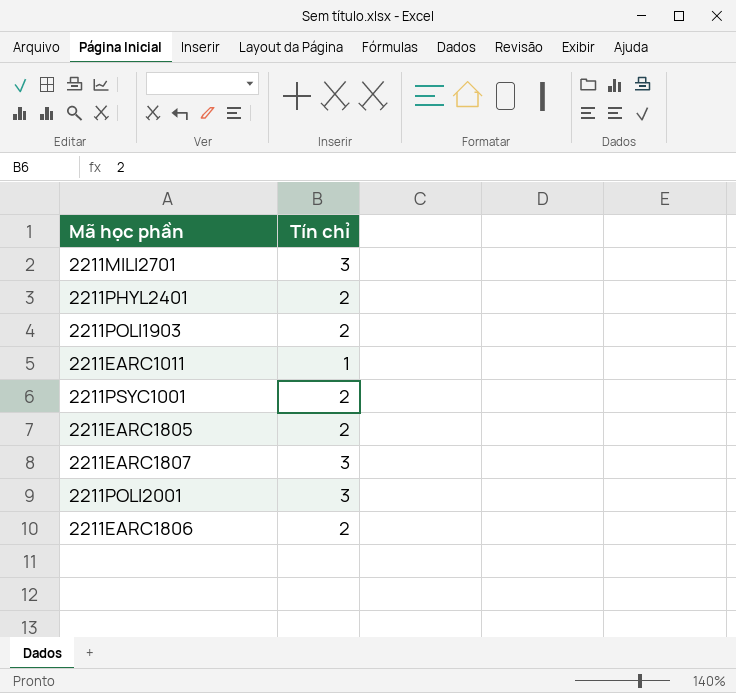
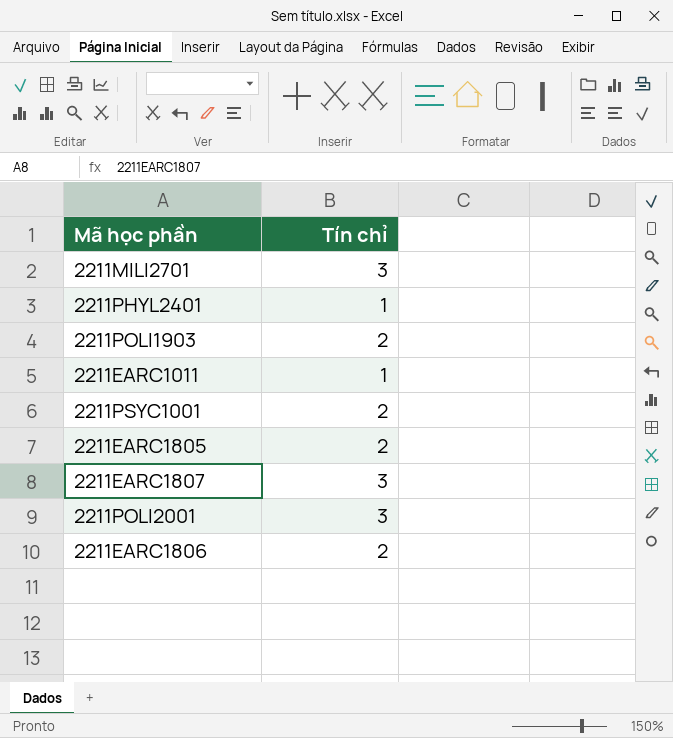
2211PHYL2401 | Tín chỉ: 2 -> 1

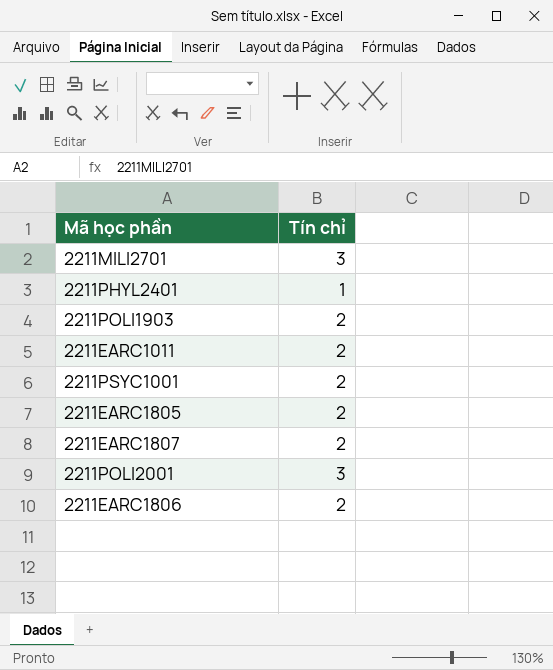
2211EARC1011 | Tín chỉ: 1 -> 2
2211EARC1807 | Tín chỉ: 3 -> 2

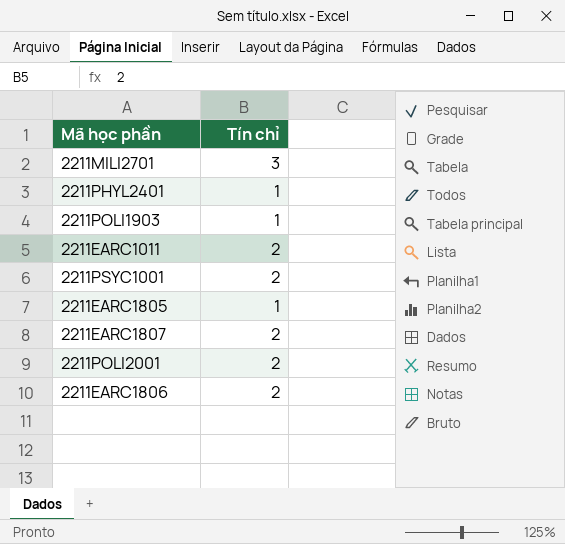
2211POLI1903 | Tín chỉ: 2 -> 1
2211EARC1805 | Tín chỉ: 2 -> 1
2211POLI2001 | Tín chỉ: 3 -> 2

